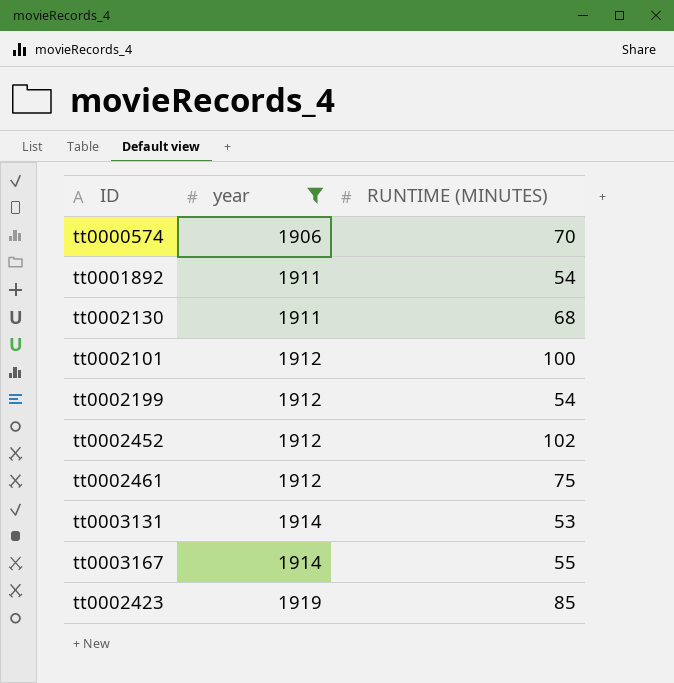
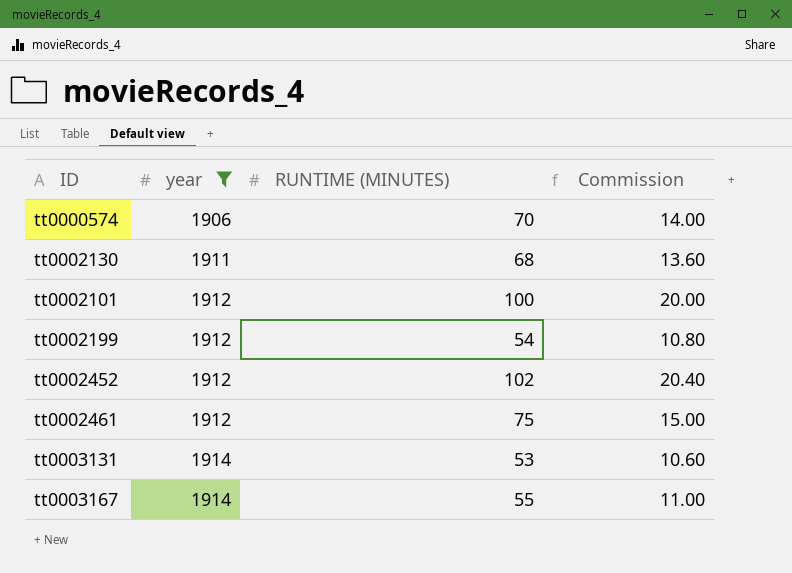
column Commission | formula: none -> [RUNTIME (MINUTES)] * 0.2
row tt0001892: 1911 | 54 -> none
row tt0002423: 1919 | 85 -> none

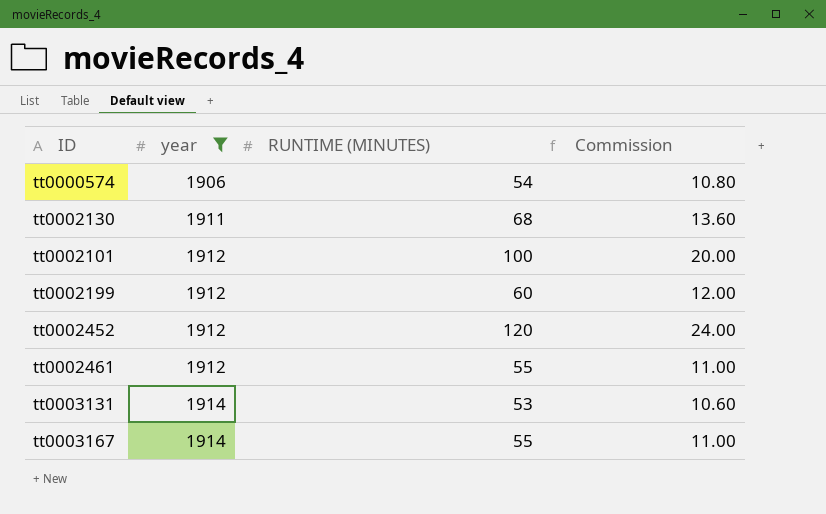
tt0000574 | RUNTIME (MINUTES): 70 -> 54
tt0000574 | Commission: 14.00 -> 10.80
tt0002199 | RUNTIME (MINUTES): 54 -> 60
tt0002199 | Commission: 10.80 -> 12.00
tt0002452 | RUNTIME (MINUTES): 102 -> 120
tt0002452 | Commission: 20.40 -> 24.00
tt0002461 | RUNTIME (MINUTES): 75 -> 55
tt0002461 | Commission: 15.00 -> 11.00

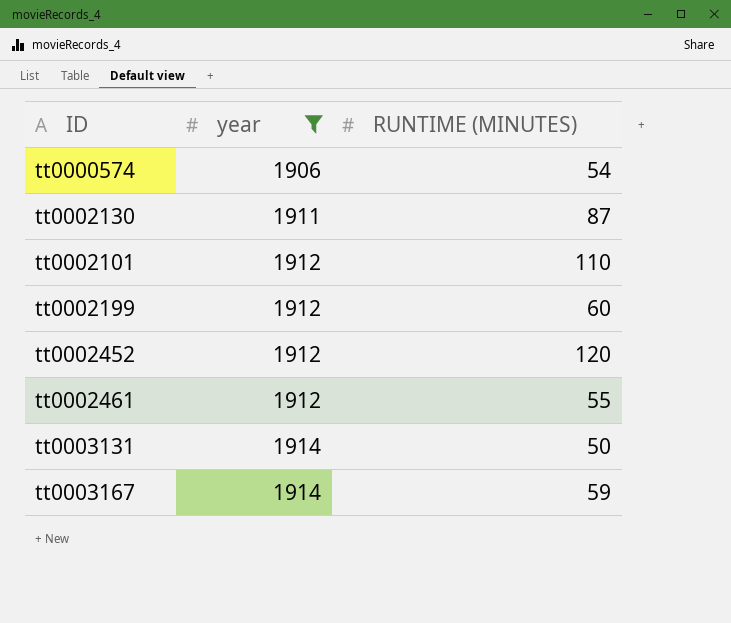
column Commission | formula: [RUNTIME (MINUTES)] * 0.2 -> none
tt0002130 | RUNTIME (MINUTES): 68 -> 87
tt0002101 | RUNTIME (MINUTES): 100 -> 110
tt0003131 | RUNTIME (MINUTES): 53 -> 50
tt0003167 | RUNTIME (MINUTES): 55 -> 59

